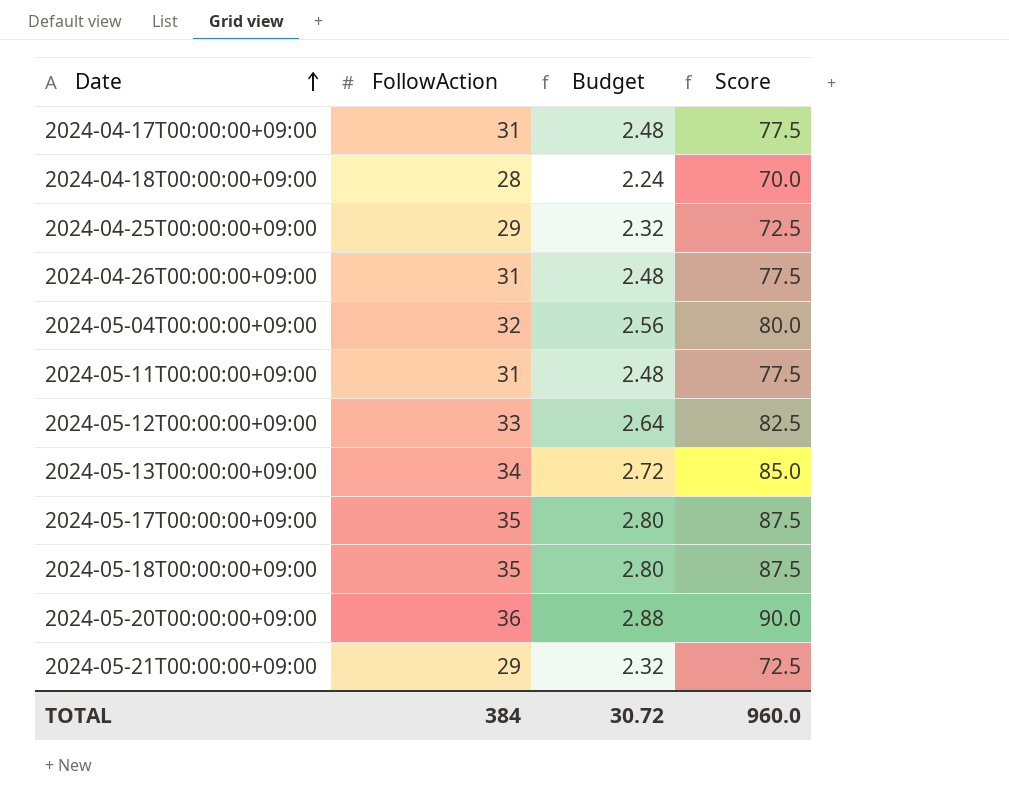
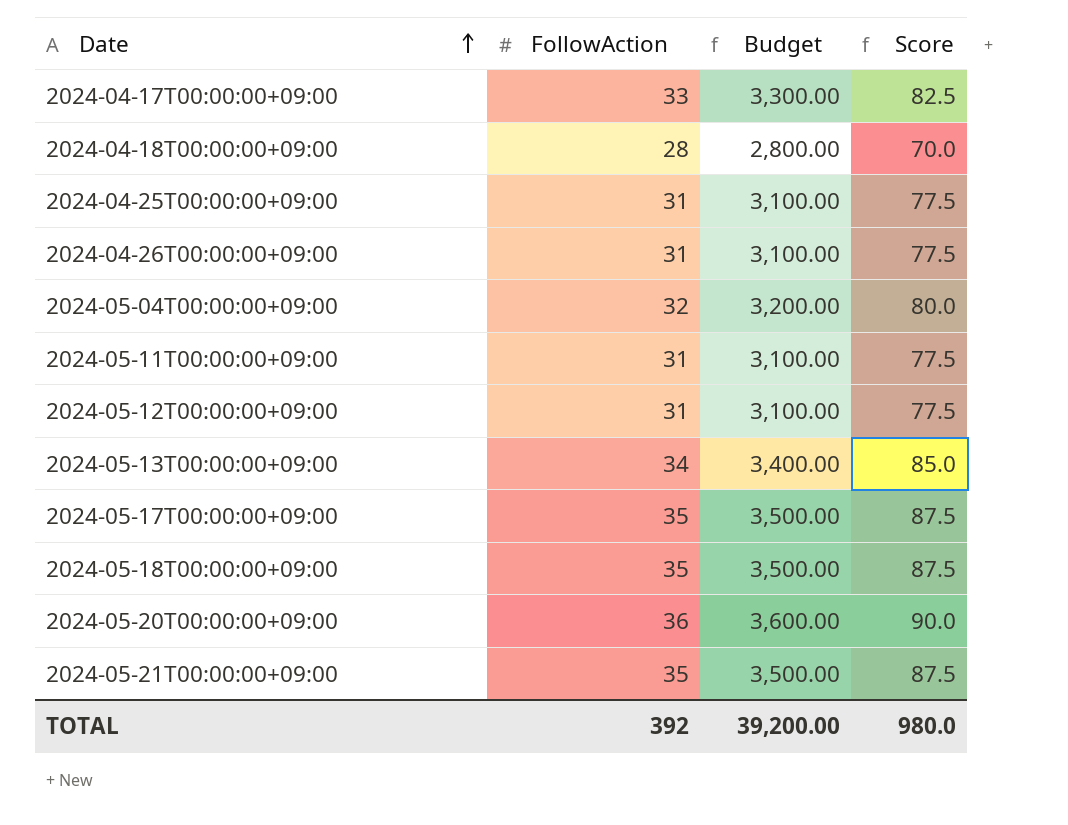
column Budget | formula: [FollowAction] * 0.08 -> [FollowAction] * 100
2024-04-17T00:00:00+09:00 | FollowAction: 31 -> 33
2024-04-17T00:00:00+09:00 | Score: 77.5 -> 82.5
2024-04-25T00:00:00+09:00 | FollowAction: 29 -> 31
2024-04-25T00:00:00+09:00 | Score: 72.5 -> 77.5
2024-05-12T00:00:00+09:00 | FollowAction: 33 -> 31
2024-05-12T00:00:00+09:00 | Score: 82.5 -> 77.5
2024-05-21T00:00:00+09:00 | FollowAction: 29 -> 35
2024-05-21T00:00:00+09:00 | Score: 72.5 -> 87.5
TOTAL | FollowAction: 384 -> 392
TOTAL | Budget: 30.72 -> 39,200.00
TOTAL | Score: 960.0 -> 980.0

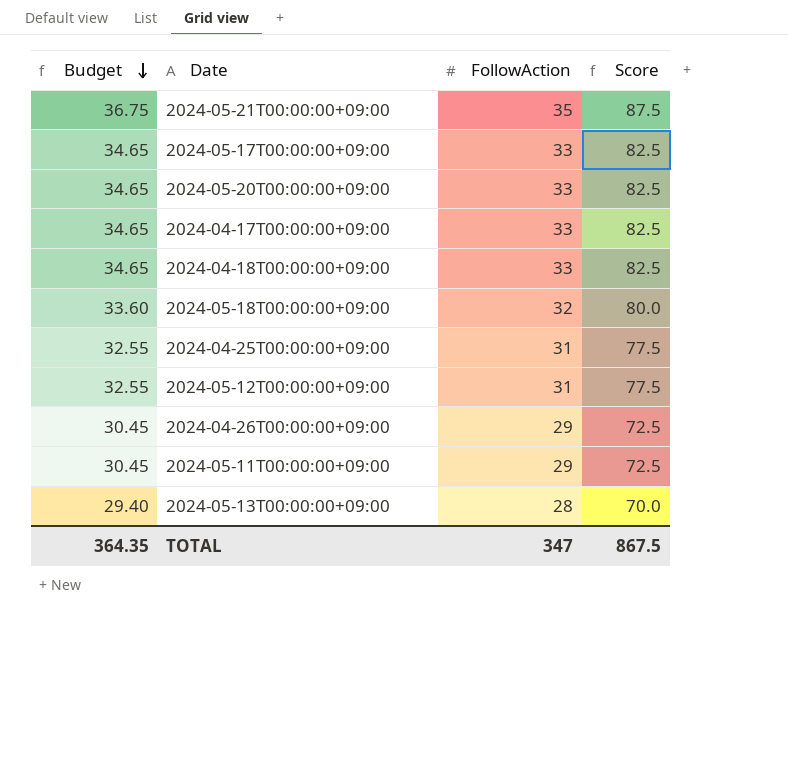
row order: Date ascending -> Budget descending
column Budget | formula: [FollowAction] * 100 -> [FollowAction] * 1.05
column Budget | position: 3 -> 1
row 2024-05-04T00:00:00+09:00: 32 | 3,200.00 | 80.0 -> none
2024-05-17T00:00:00+09:00 | FollowAction: 35 -> 33
2024-05-17T00:00:00+09:00 | Score: 87.5 -> 82.5
2024-05-20T00:00:00+09:00 | FollowAction: 36 -> 33
2024-05-20T00:00:00+09:00 | Score: 90.0 -> 82.5
2024-04-18T00:00:00+09:00 | FollowAction: 28 -> 33
2024-04-18T00:00:00+09:00 | Score: 70.0 -> 82.5
2024-05-18T00:00:00+09:00 | FollowAction: 35 -> 32
2024-05-18T00:00:00+09:00 | Score: 87.5 -> 80.0
2024-04-26T00:00:00+09:00 | FollowAction: 31 -> 29
2024-04-26T00:00:00+09:00 | Score: 77.5 -> 72.5
2024-05-11T00:00:00+09:00 | FollowAction: 31 -> 29
2024-05-11T00:00:00+09:00 | Score: 77.5 -> 72.5
2024-05-13T00:00:00+09:00 | FollowAction: 34 -> 28
2024-05-13T00:00:00+09:00 | Score: 85.0 -> 70.0
TOTAL | Budget: 39,200.00 -> 364.35
TOTAL | FollowAction: 392 -> 347
TOTAL | Score: 980.0 -> 867.5

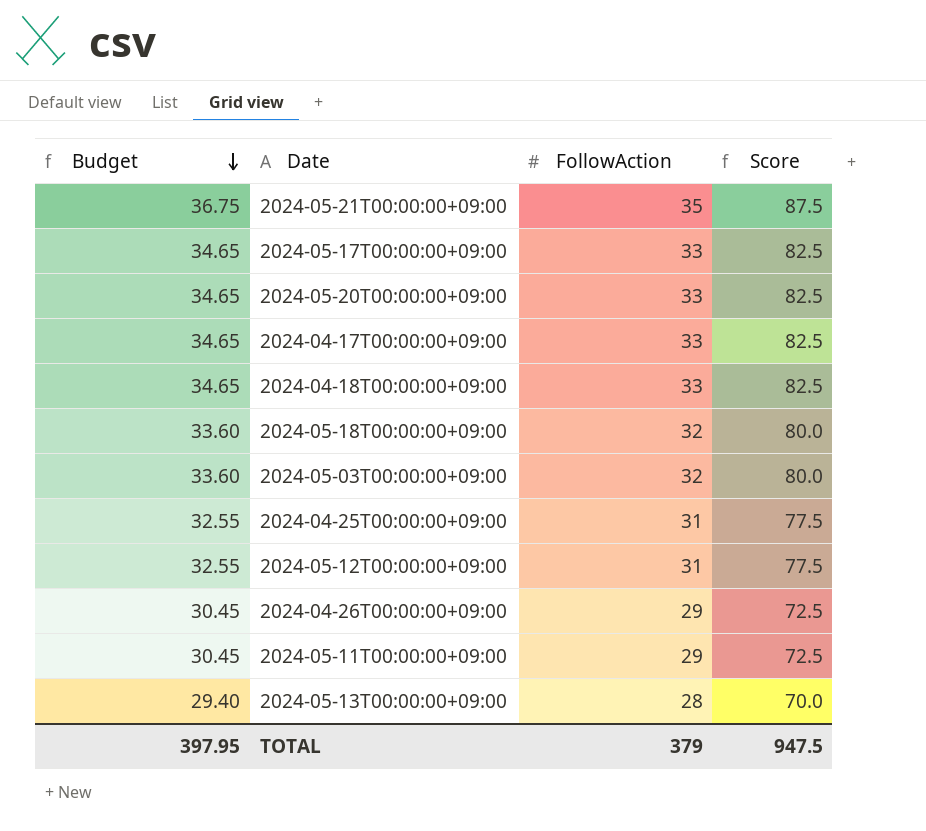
row 2024-05-03T00:00:00+09:00: none -> 33.60 | 32 | 80.0
TOTAL | Budget: 364.35 -> 397.95
TOTAL | FollowAction: 347 -> 379
TOTAL | Score: 867.5 -> 947.5

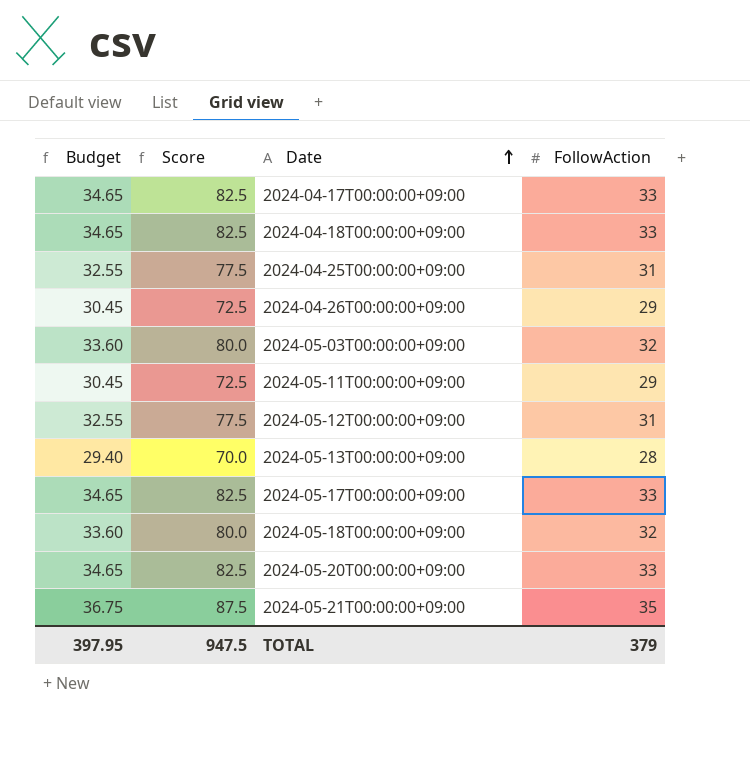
row order: Budget descending -> Date ascending
column Score | position: 4 -> 2

